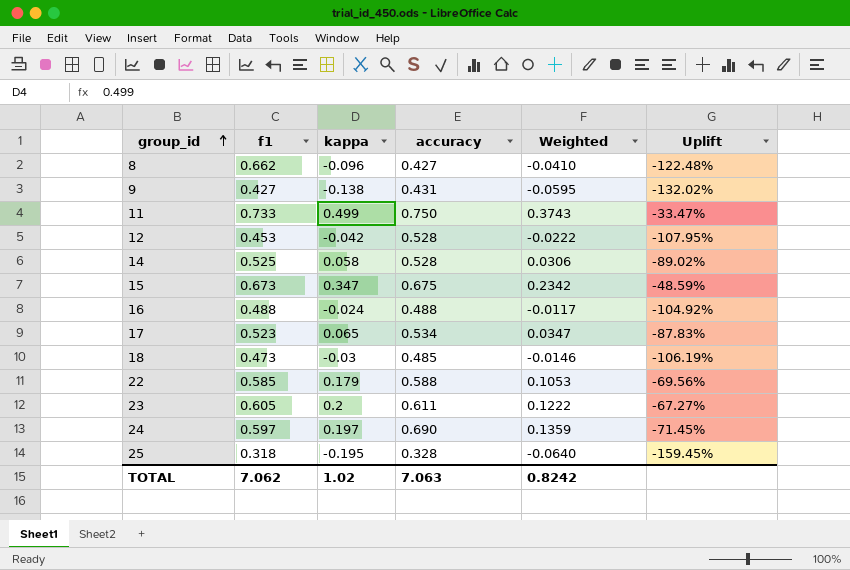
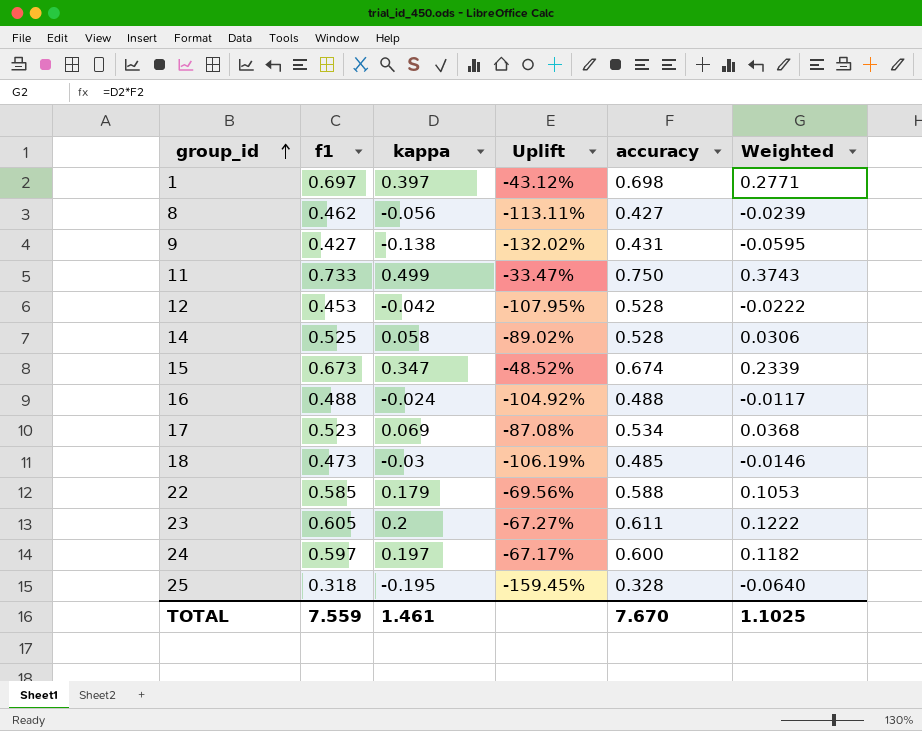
column Uplift | position: 6 -> 4
row 1: none -> 0.697 | 0.397 | -43.12% | 0.698 | 0.2771
8 | f1: 0.662 -> 0.462
8 | kappa: -0.096 -> -0.056
8 | Uplift: -122.48% -> -113.11%
8 | Weighted: -0.0410 -> -0.0239
15 | Uplift: -48.59% -> -48.52%
15 | accuracy: 0.675 -> 0.674
15 | Weighted: 0.2342 -> 0.2339
17 | kappa: 0.065 -> 0.069
17 | Uplift: -87.83% -> -87.08%
17 | Weighted: 0.0347 -> 0.0368
24 | Uplift: -71.45% -> -67.17%
24 | accuracy: 0.690 -> 0.600
24 | Weighted: 0.1359 -> 0.1182
TOTAL | f1: 7.062 -> 7.559
TOTAL | kappa: 1.02 -> 1.461
TOTAL | accuracy: 7.063 -> 7.670
TOTAL | Weighted: 0.8242 -> 1.1025

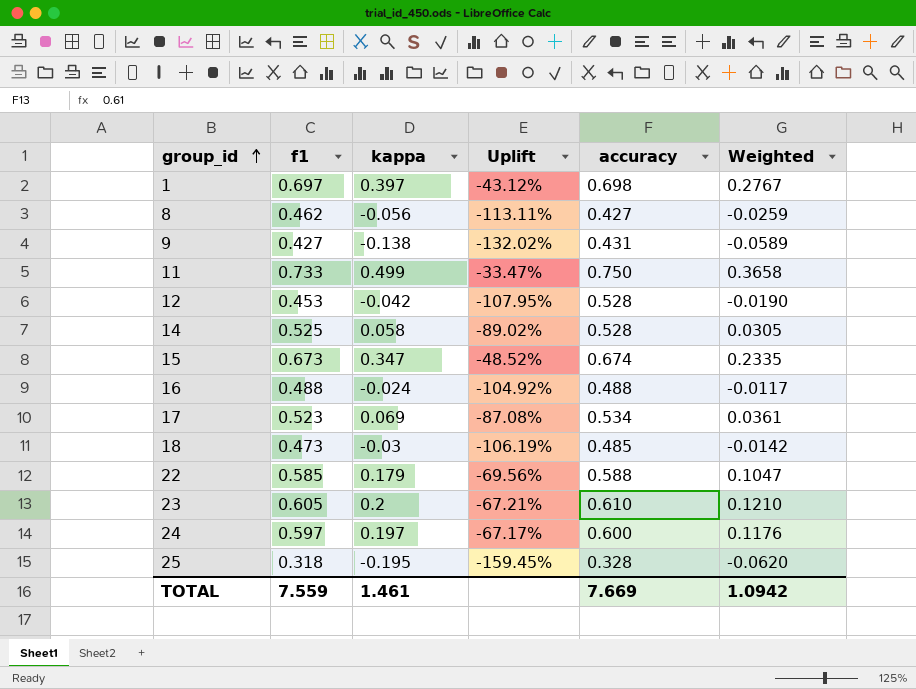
column Weighted | formula: [kappa] * [accuracy] -> [f1] * [kappa]
23 | Uplift: -67.27% -> -67.21%
23 | accuracy: 0.611 -> 0.610
TOTAL | accuracy: 7.670 -> 7.669
TOTAL | Weighted: 1.1025 -> 1.0942

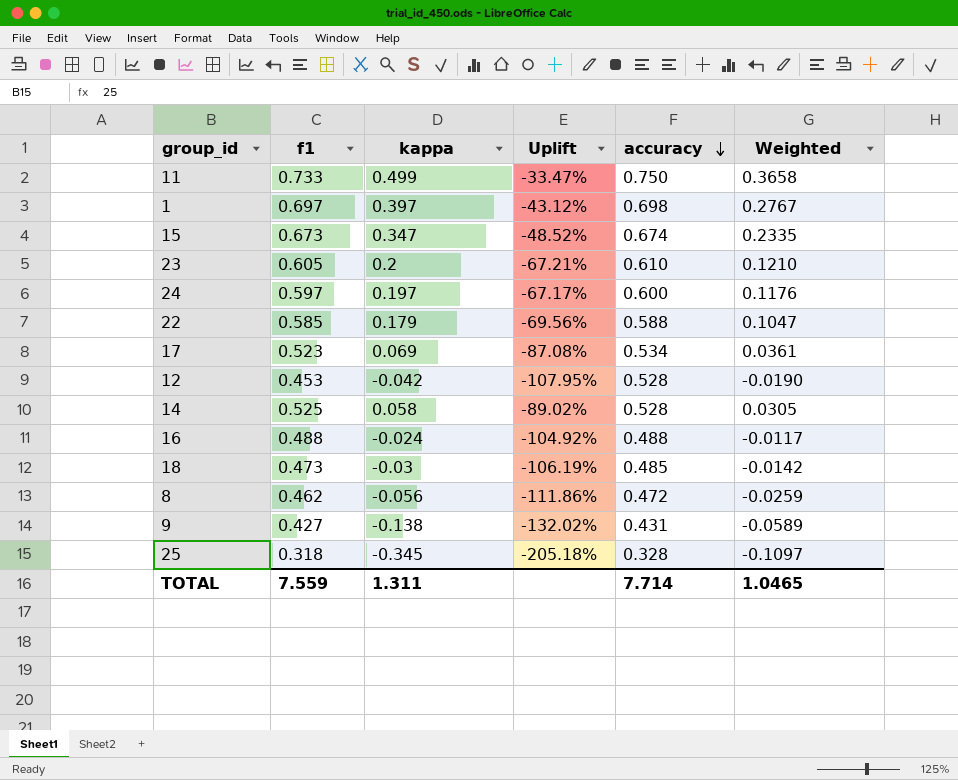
row order: group_id ascending -> accuracy descending
8 | Uplift: -113.11% -> -111.86%
8 | accuracy: 0.427 -> 0.472
25 | kappa: -0.195 -> -0.345
25 | Uplift: -159.45% -> -205.18%
25 | Weighted: -0.0620 -> -0.1097
TOTAL | kappa: 1.461 -> 1.311
TOTAL | accuracy: 7.669 -> 7.714
TOTAL | Weighted: 1.0942 -> 1.0465

